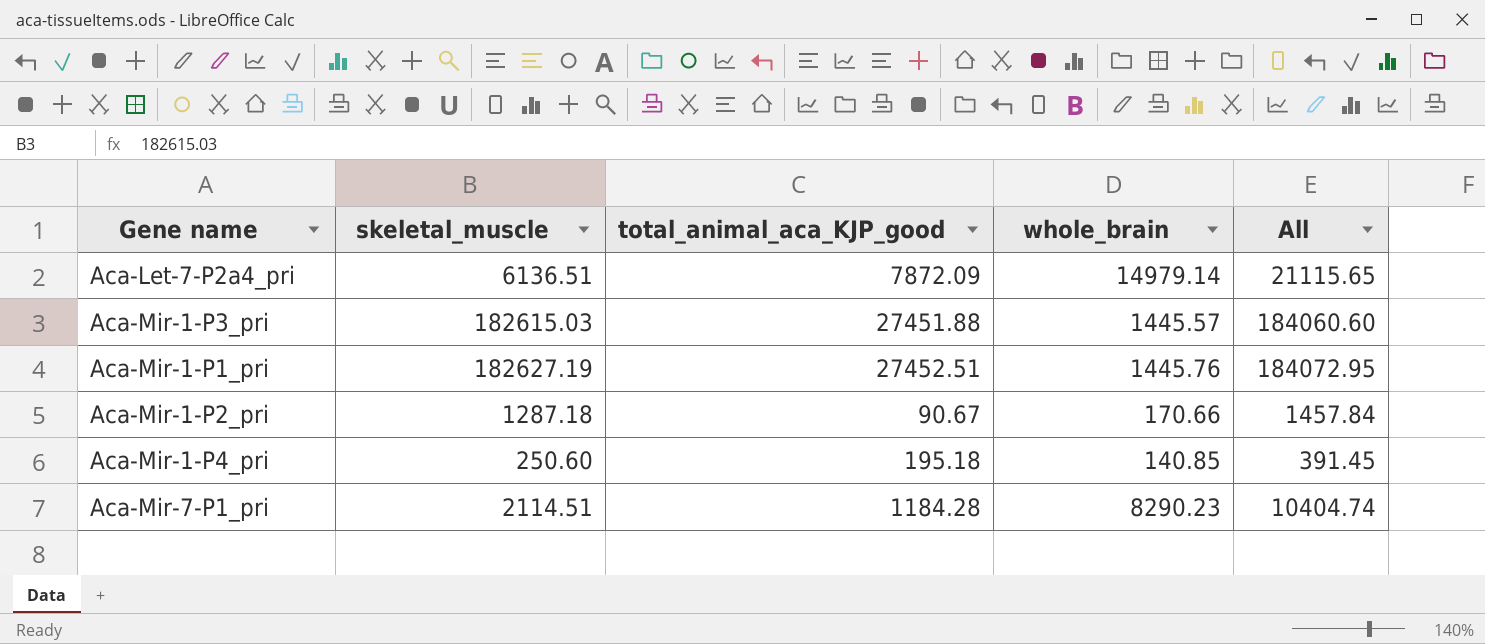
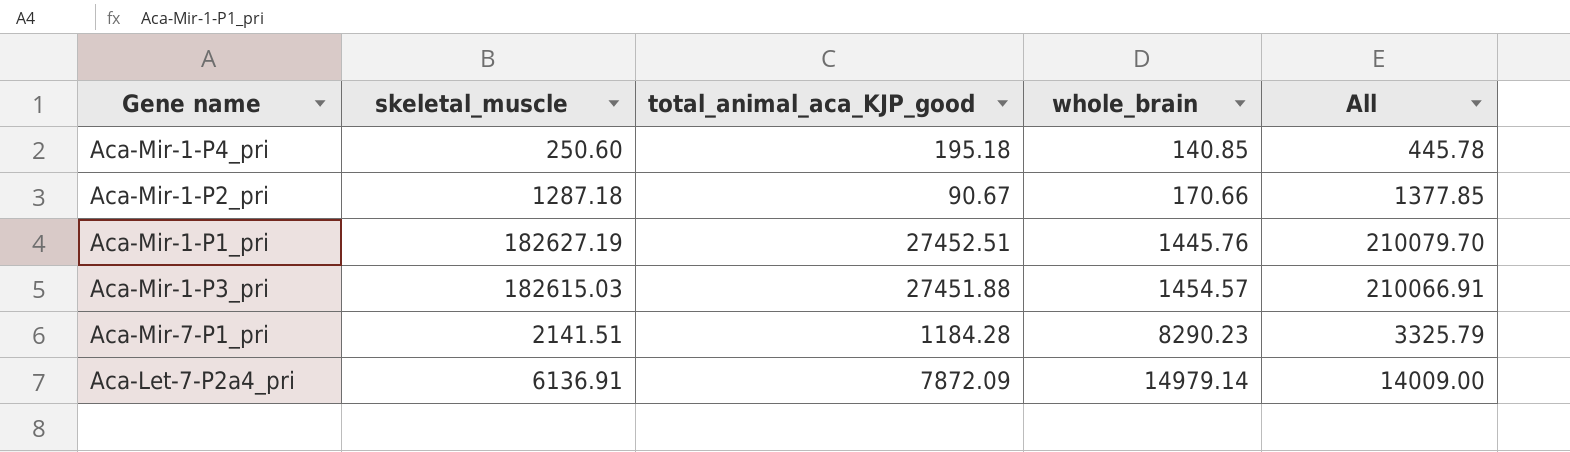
row order: none -> whole_brain ascending
column All | formula: [skeletal_muscle] + [whole_brain] -> [skeletal_muscle] + [total_animal_aca_KJP_good]
Aca-Mir-1-P3_pri | whole_brain: 1445.57 -> 1454.57
Aca-Mir-7-P1_pri | skeletal_muscle: 2114.51 -> 2141.51
Aca-Let-7-P2a4_pri | skeletal_muscle: 6136.51 -> 6136.91

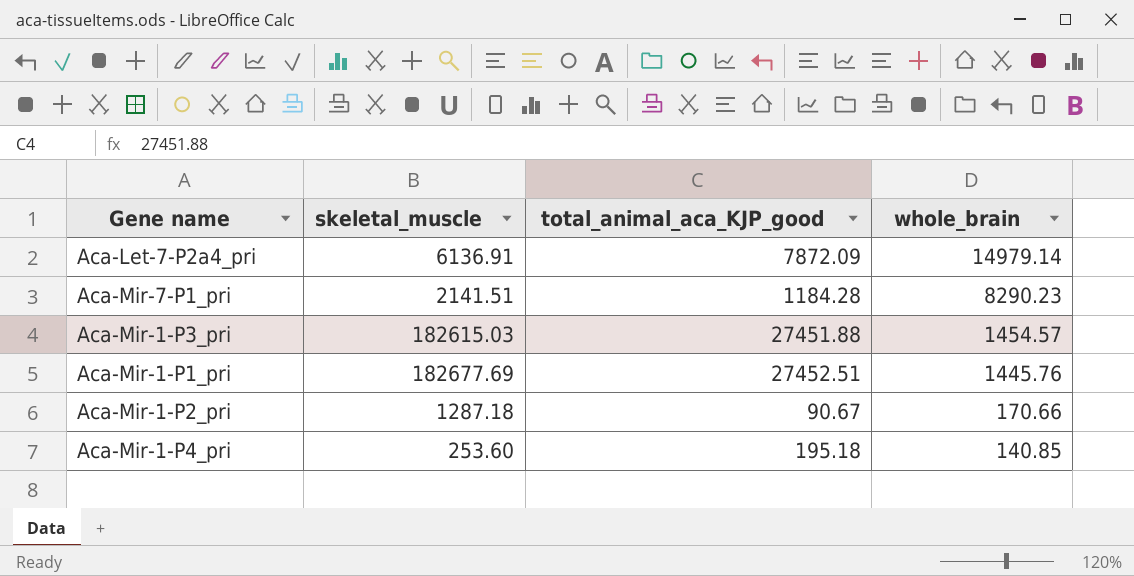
row order: whole_brain ascending -> whole_brain descending
column All | formula: [skeletal_muscle] + [total_animal_aca_KJP_good] -> none
Aca-Mir-1-P1_pri | skeletal_muscle: 182627.19 -> 182677.69
Aca-Mir-1-P4_pri | skeletal_muscle: 250.60 -> 253.60

